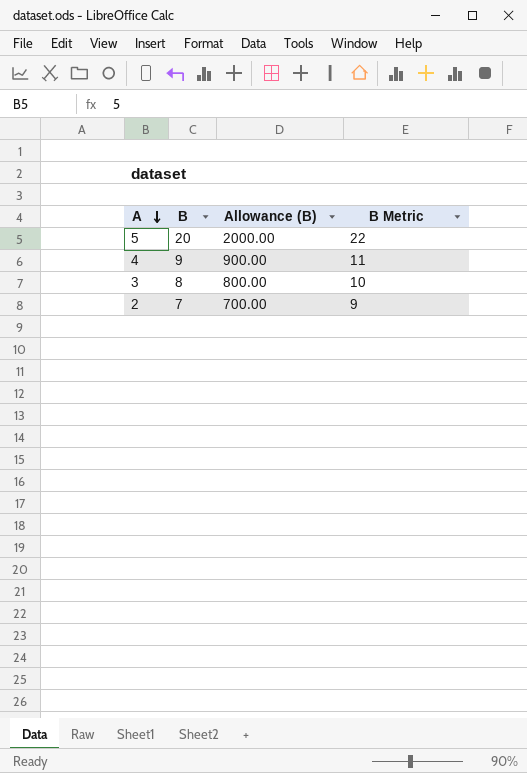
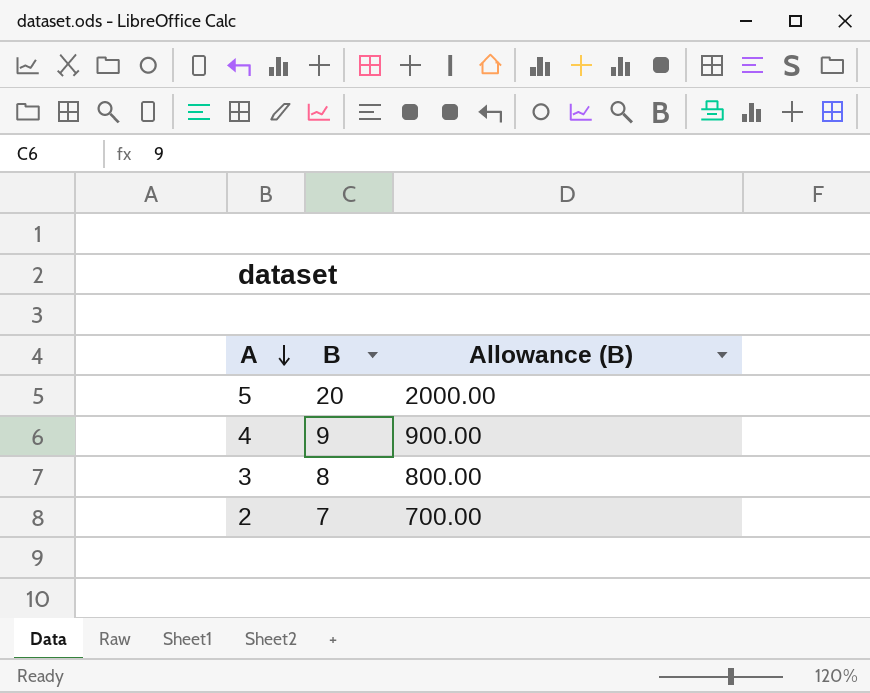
column B Metric | formula: [B] + 2 -> none

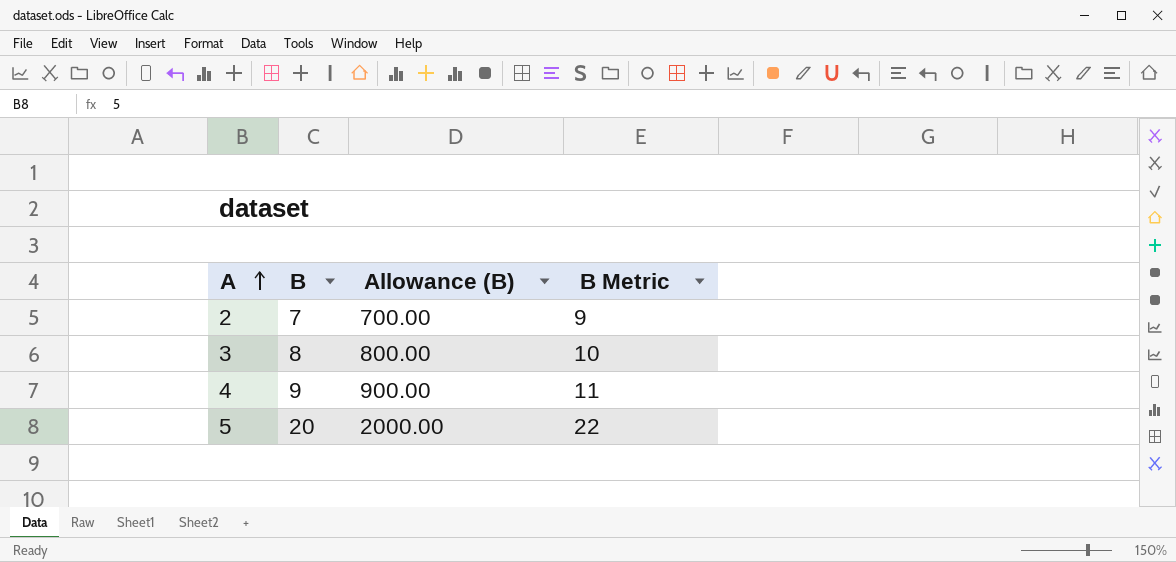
row order: A descending -> A ascending
column B Metric | formula: none -> [B] + 2

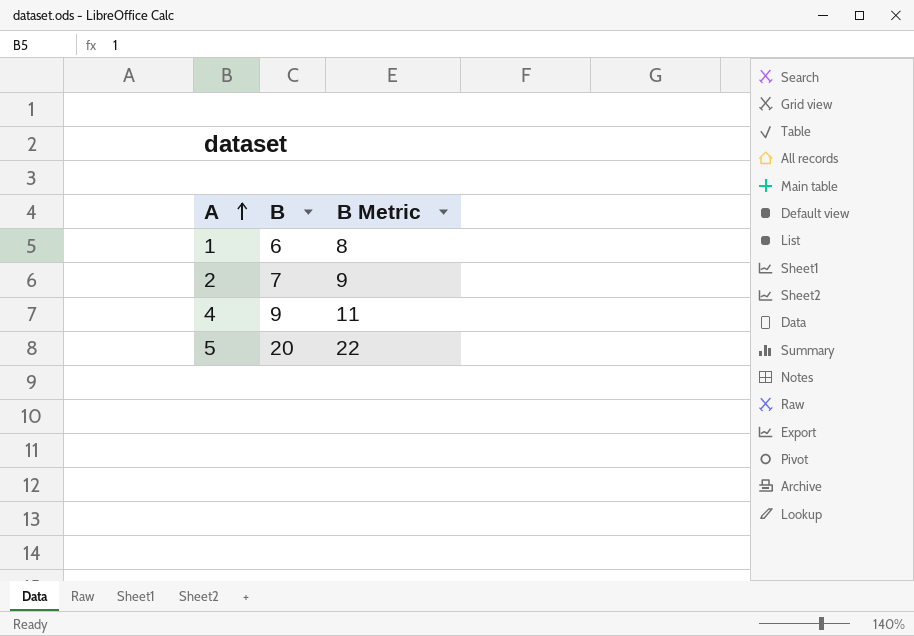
column Allowance (B) | formula: [B] * 100 -> none
row 3: 8 | 800.00 | 10 -> none
row 1: none -> 6 | 8

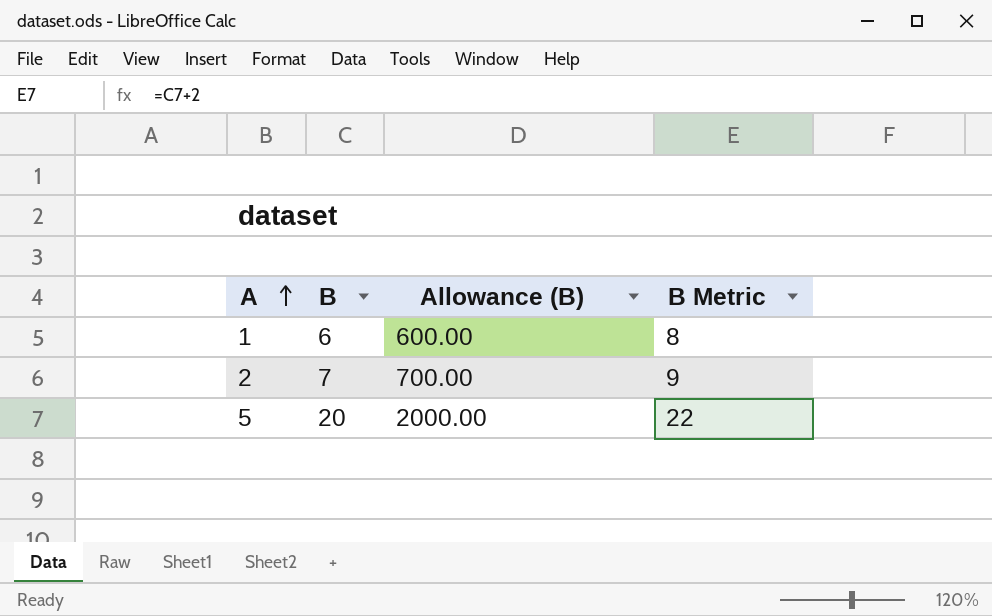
column Allowance (B) | formula: none -> [B] * 100
row 4: 9 | 11 -> none

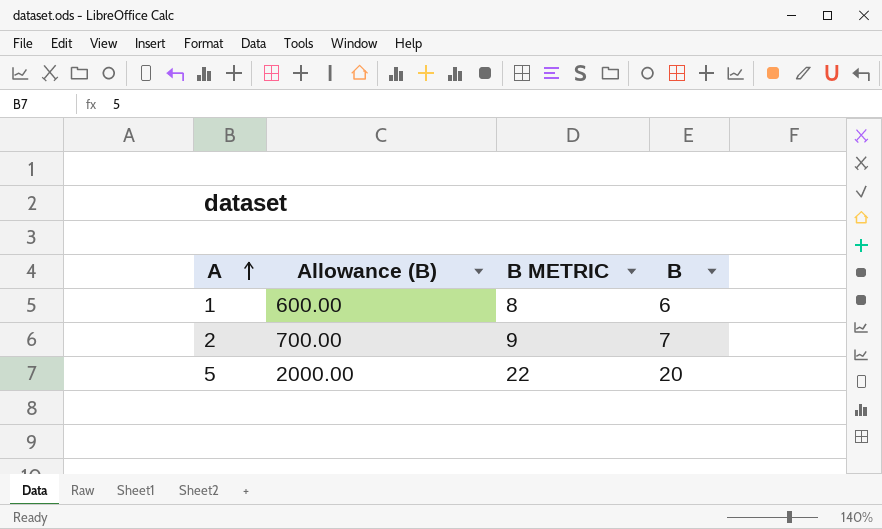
column name: B Metric -> B METRIC
column B | position: 2 -> 4

